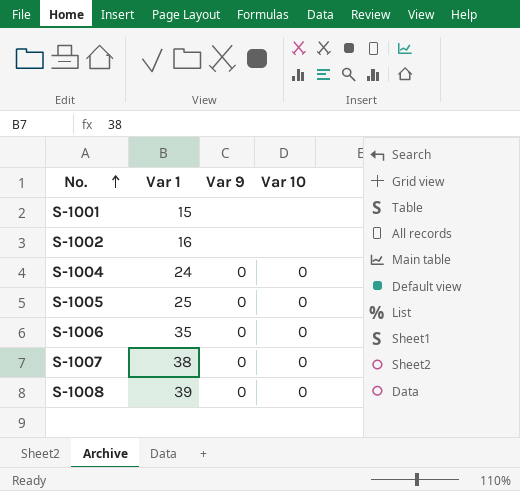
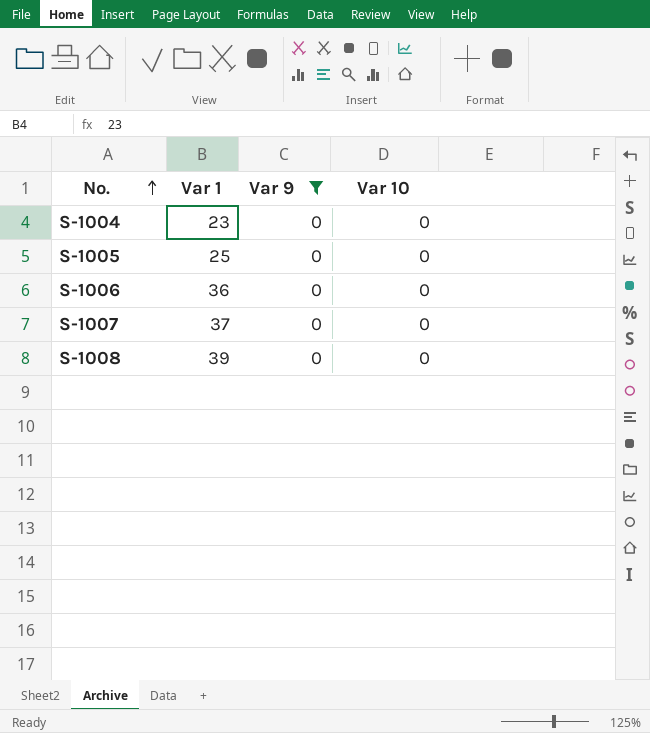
filter: none -> Var 9 = 0
S-1004 | Var 1: 24 -> 23
S-1006 | Var 1: 35 -> 36
S-1007 | Var 1: 38 -> 37

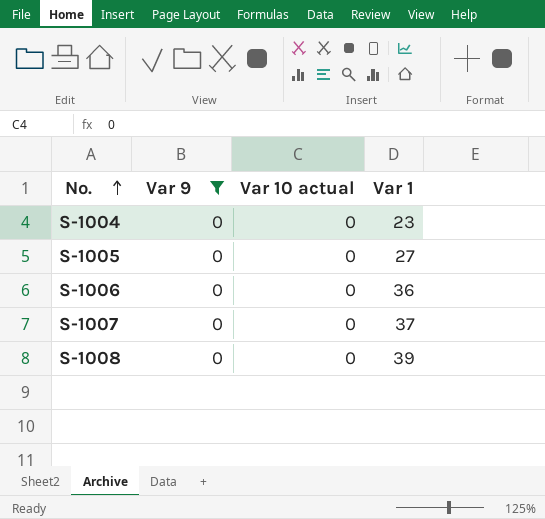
column name: Var 10 -> Var 10 actual
column Var 1 | position: 2 -> 4
S-1005 | Var 1: 25 -> 27

